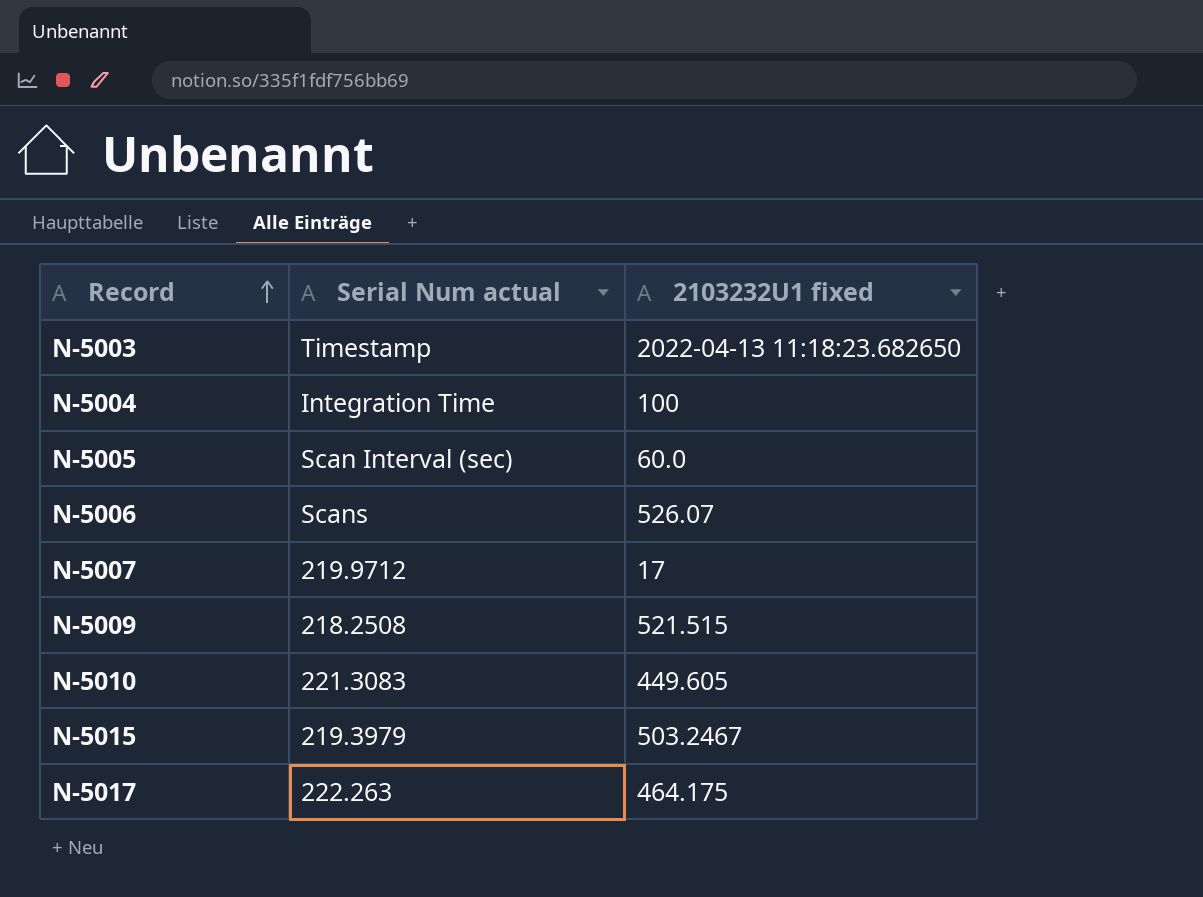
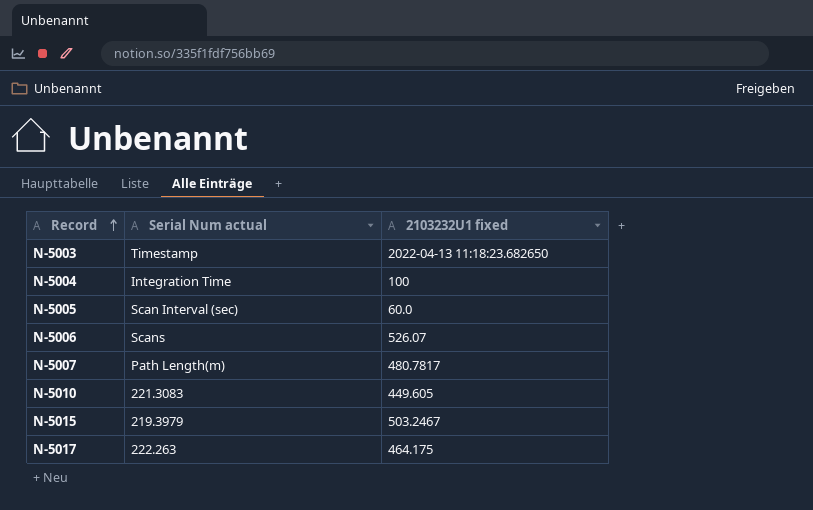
row N-5009: 218.2508 | 521.515 -> none
N-5007 | Serial Num actual: 219.9712 -> Path Length(m)
N-5007 | 2103232U1 fixed: 17 -> 480.7817

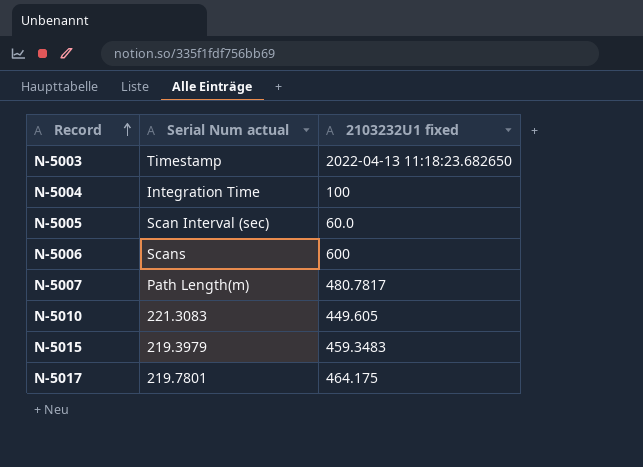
N-5006 | 2103232U1 fixed: 526.07 -> 600
N-5015 | 2103232U1 fixed: 503.2467 -> 459.3483
N-5017 | Serial Num actual: 222.263 -> 219.7801

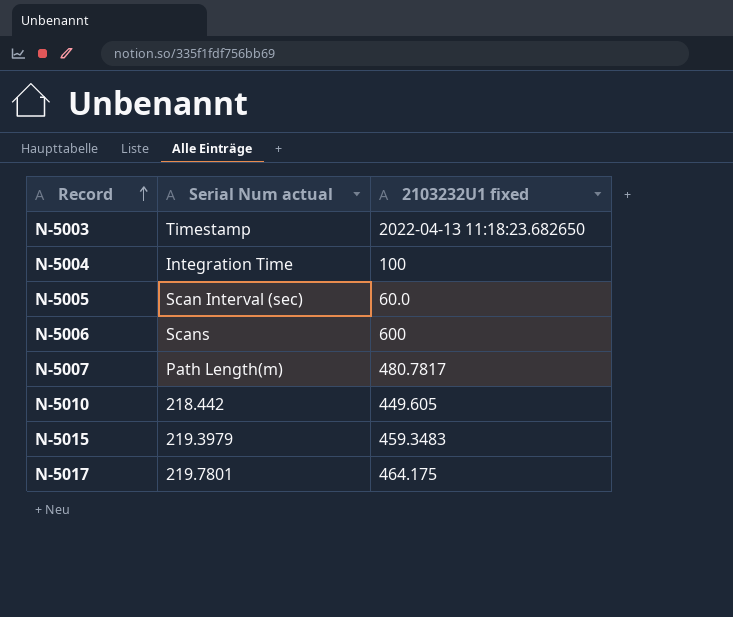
N-5010 | Serial Num actual: 221.3083 -> 218.442

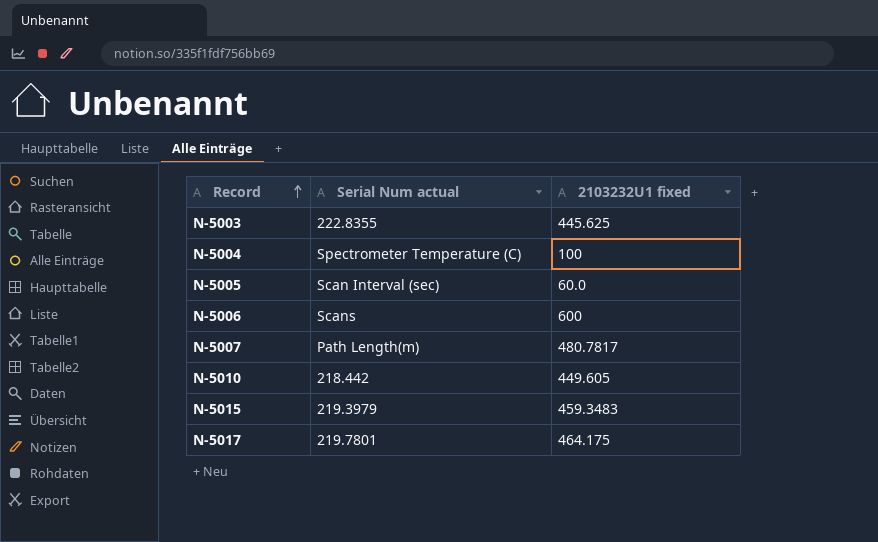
N-5003 | Serial Num actual: Timestamp -> 222.8355
N-5003 | 2103232U1 fixed: 2022-04-13 11:18:23.682650 -> 445.625
N-5004 | Serial Num actual: Integration Time -> Spectrometer Temperature (C)

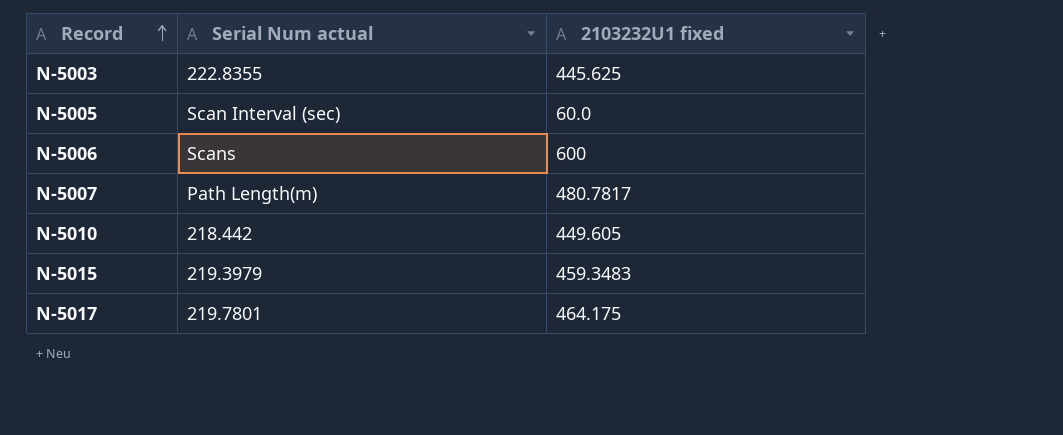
row N-5004: Spectrometer Temperature (C) | 100 -> none

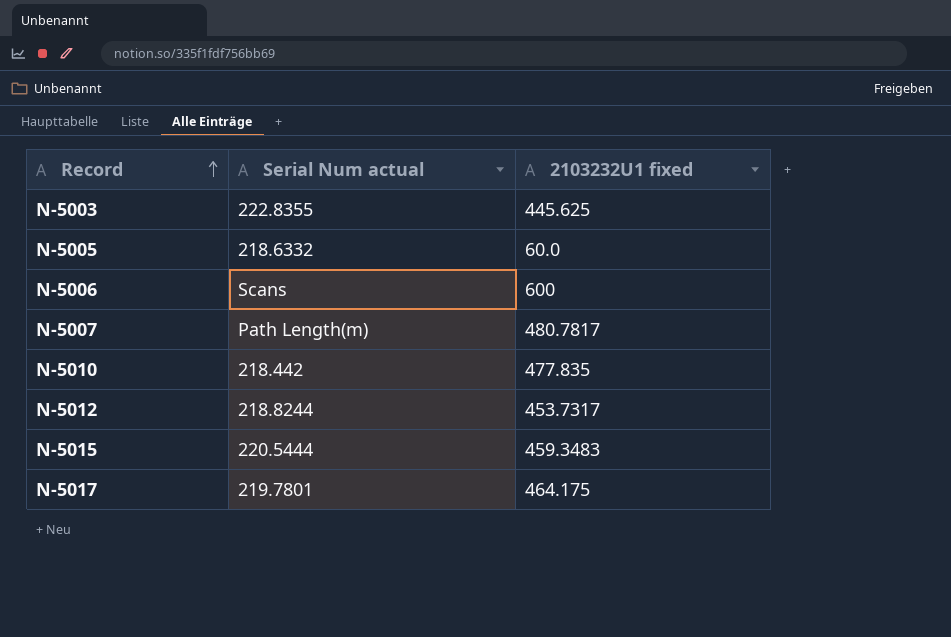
N-5005 | Serial Num actual: Scan Interval (sec) -> 218.6332
N-5010 | 2103232U1 fixed: 449.605 -> 477.835
row N-5012: none -> 218.8244 | 453.7317
N-5015 | Serial Num actual: 219.3979 -> 220.5444

